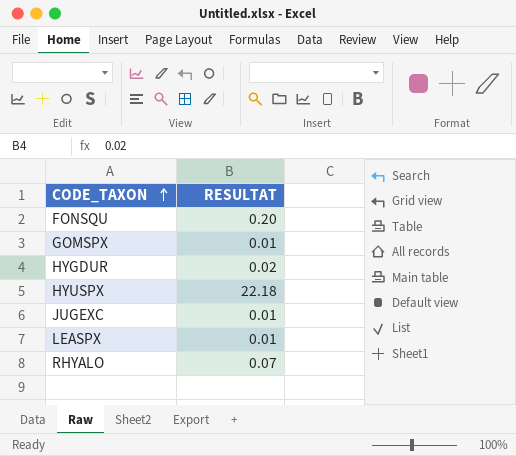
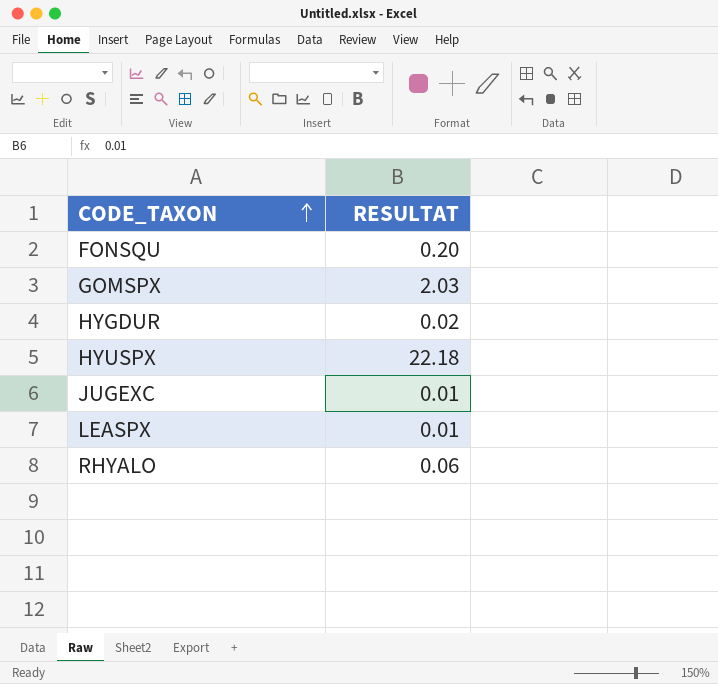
GOMSPX | RESULTAT: 0.01 -> 2.03
RHYALO | RESULTAT: 0.07 -> 0.06

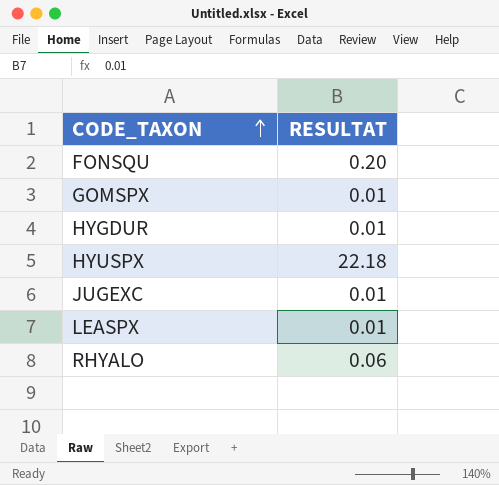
GOMSPX | RESULTAT: 2.03 -> 0.01
HYGDUR | RESULTAT: 0.02 -> 0.01

